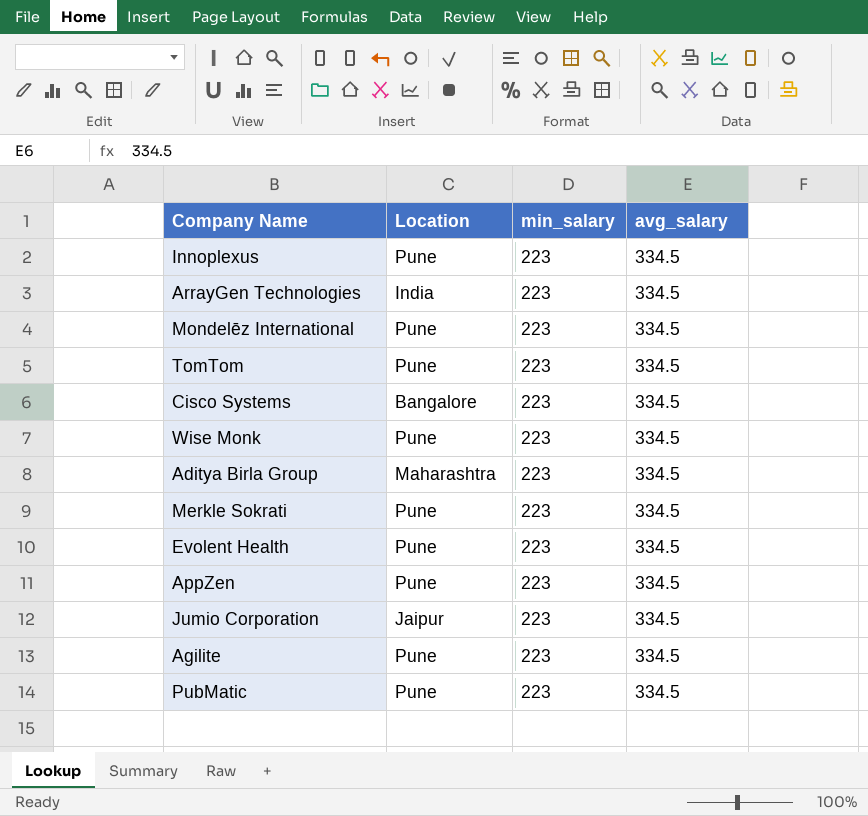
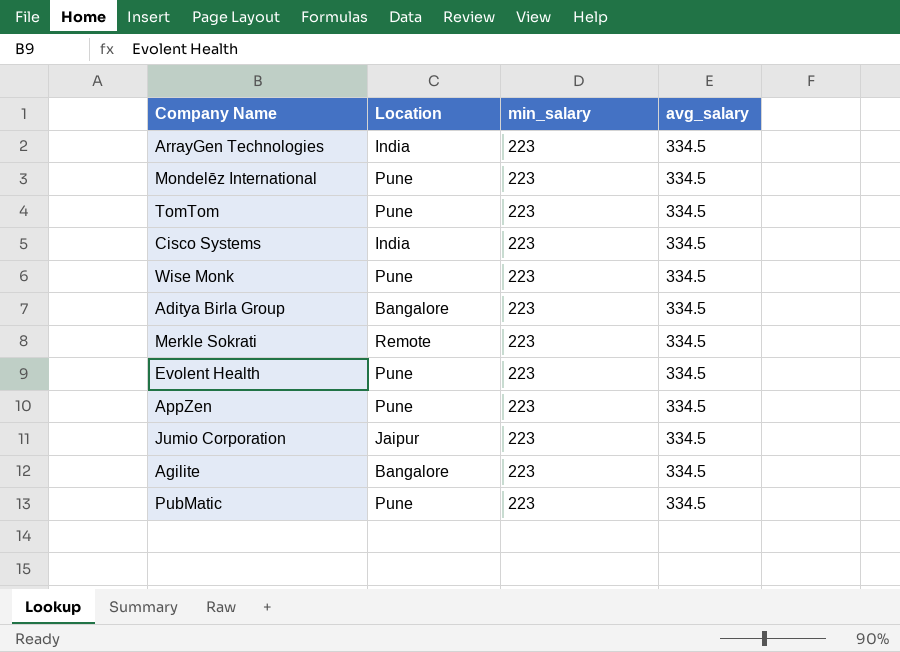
row Innoplexus: Pune | 223 | 334.5 -> none
Cisco Systems | Location: Bangalore -> India
Aditya Birla Group | Location: Maharashtra -> Bangalore
Merkle Sokrati | Location: Pune -> Remote
Agilite | Location: Pune -> Bangalore

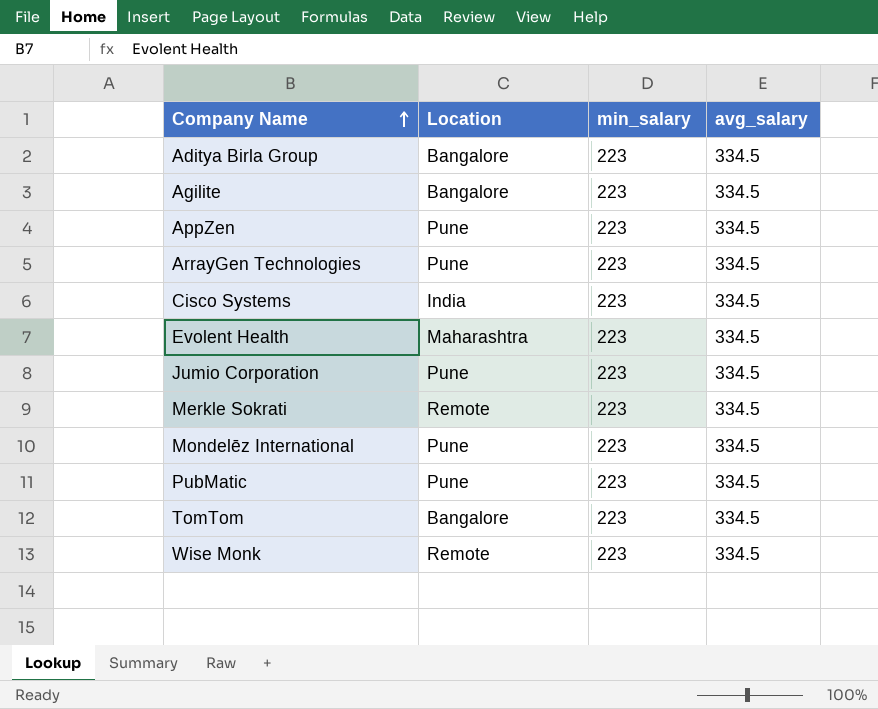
row order: none -> Company Name ascending
ArrayGen Technologies | Location: India -> Pune
Evolent Health | Location: Pune -> Maharashtra
Jumio Corporation | Location: Jaipur -> Pune
TomTom | Location: Pune -> Bangalore
Wise Monk | Location: Pune -> Remote

